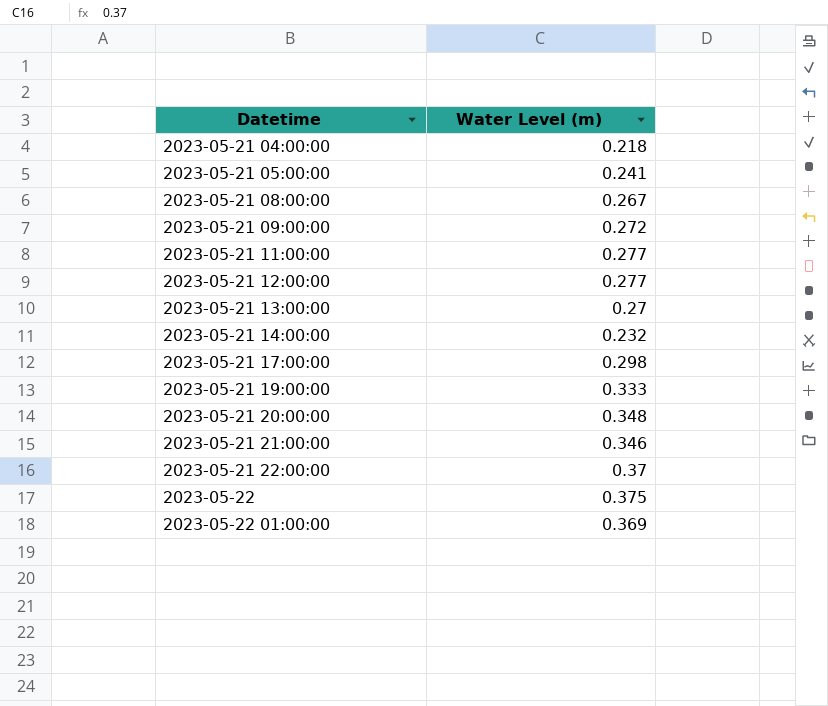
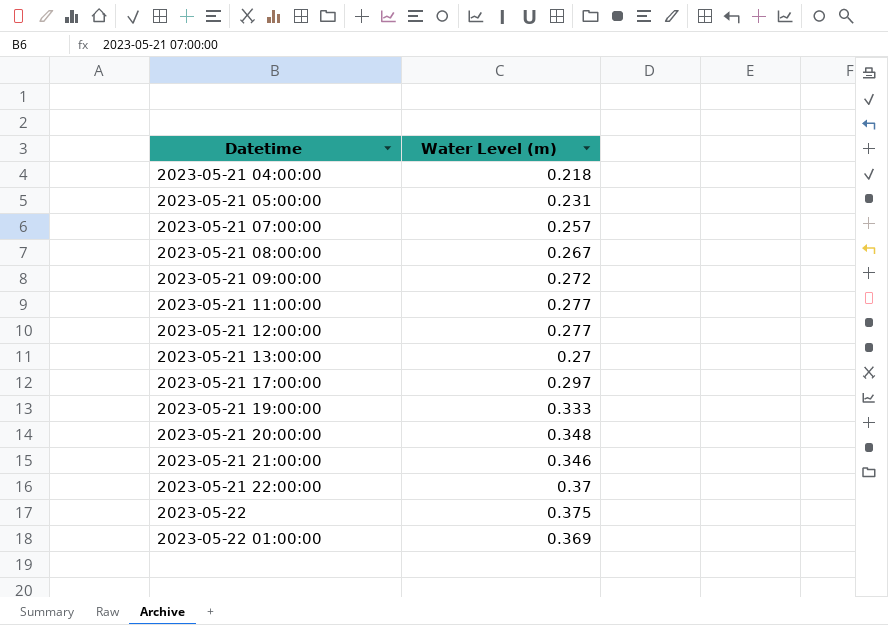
row 2023-05-21 14:00:00: 0.232 -> none
2023-05-21 05:00:00 | Water Level (m): 0.241 -> 0.231
row 2023-05-21 07:00:00: none -> 0.257
2023-05-21 17:00:00 | Water Level (m): 0.298 -> 0.297

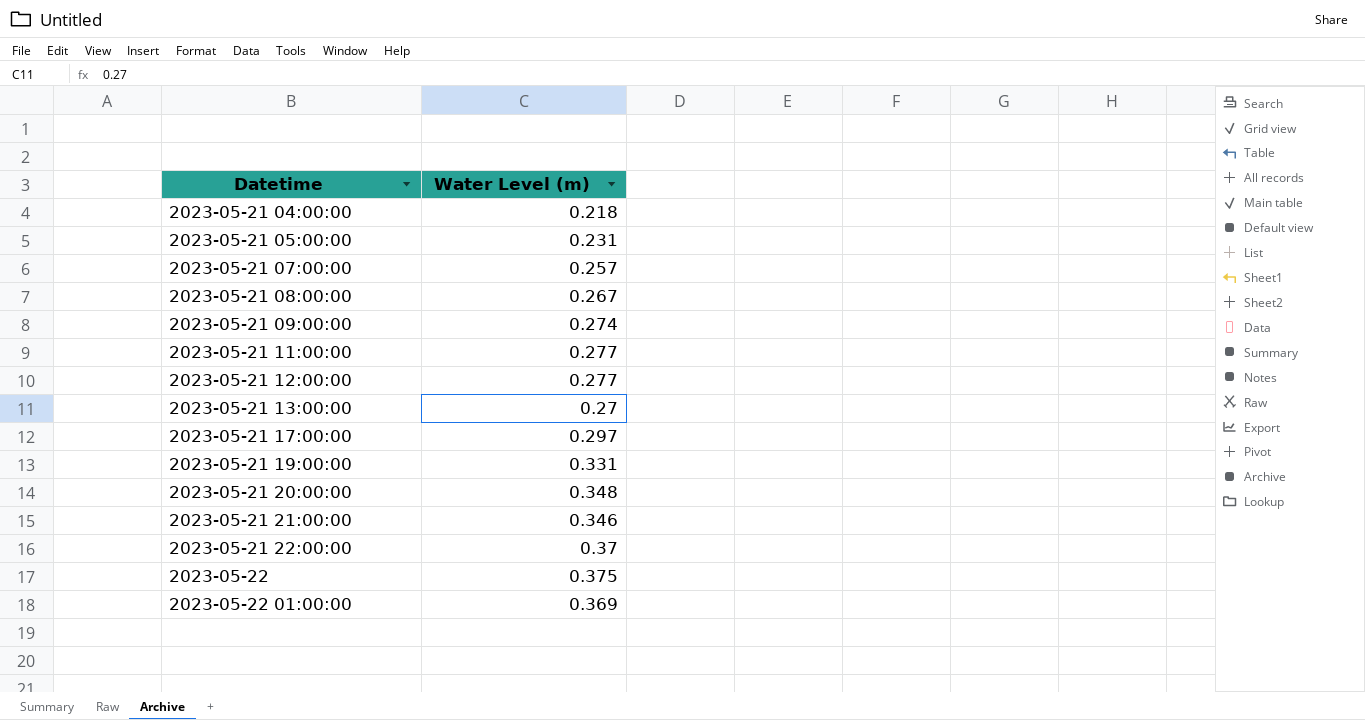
2023-05-21 09:00:00 | Water Level (m): 0.272 -> 0.274
2023-05-21 19:00:00 | Water Level (m): 0.333 -> 0.331

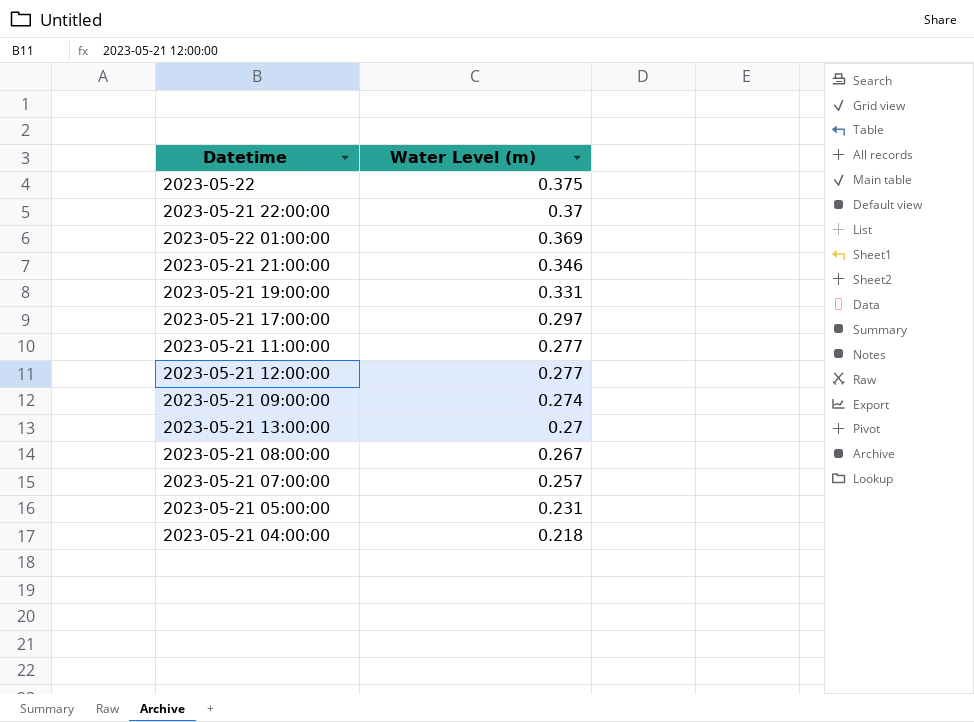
row order: Datetime ascending -> Water Level (m) descending
row 2023-05-21 20:00:00: 0.348 -> none

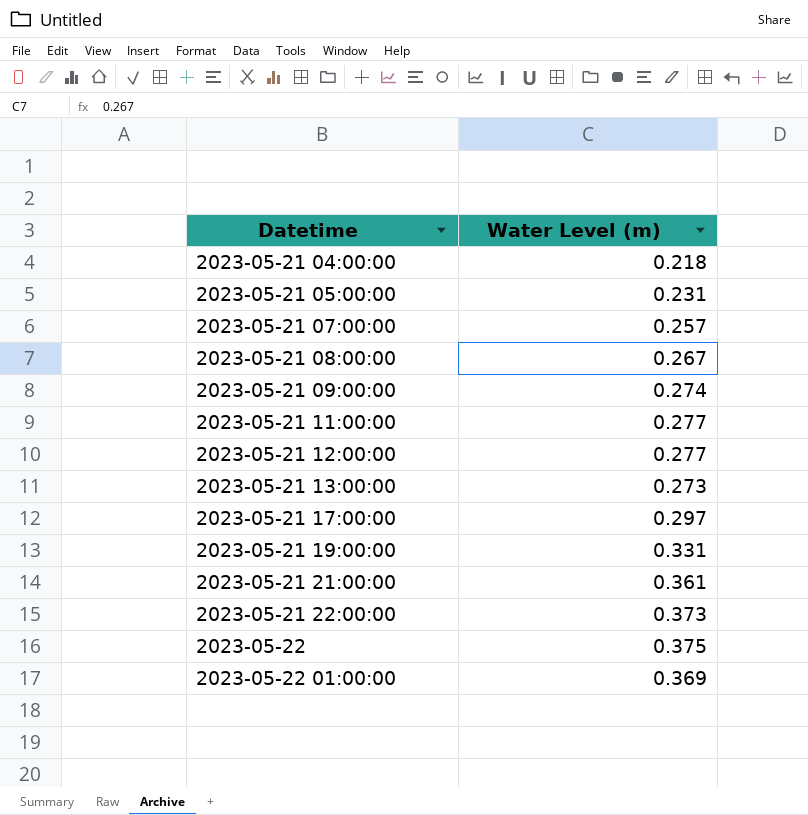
row order: Water Level (m) descending -> Datetime ascending
2023-05-21 13:00:00 | Water Level (m): 0.27 -> 0.273
2023-05-21 21:00:00 | Water Level (m): 0.346 -> 0.361
2023-05-21 22:00:00 | Water Level (m): 0.37 -> 0.373

